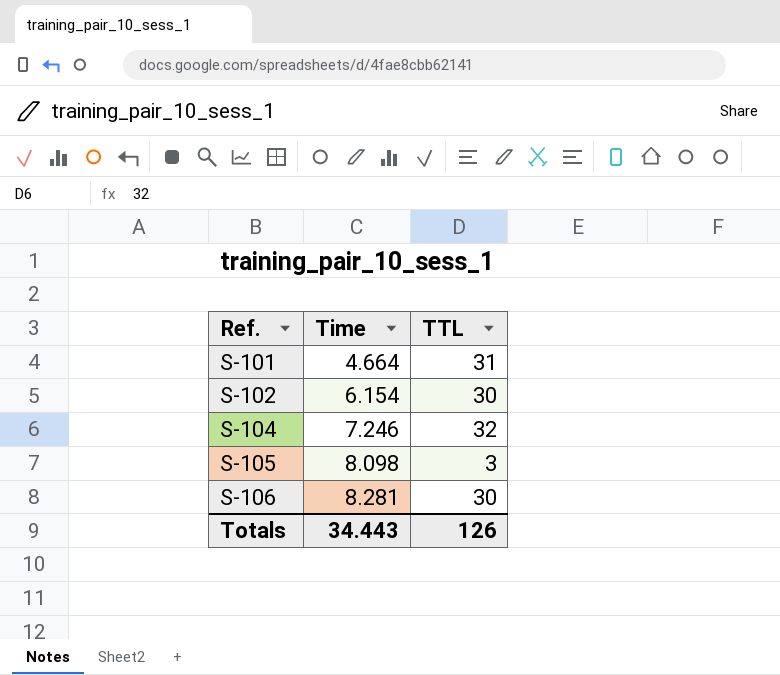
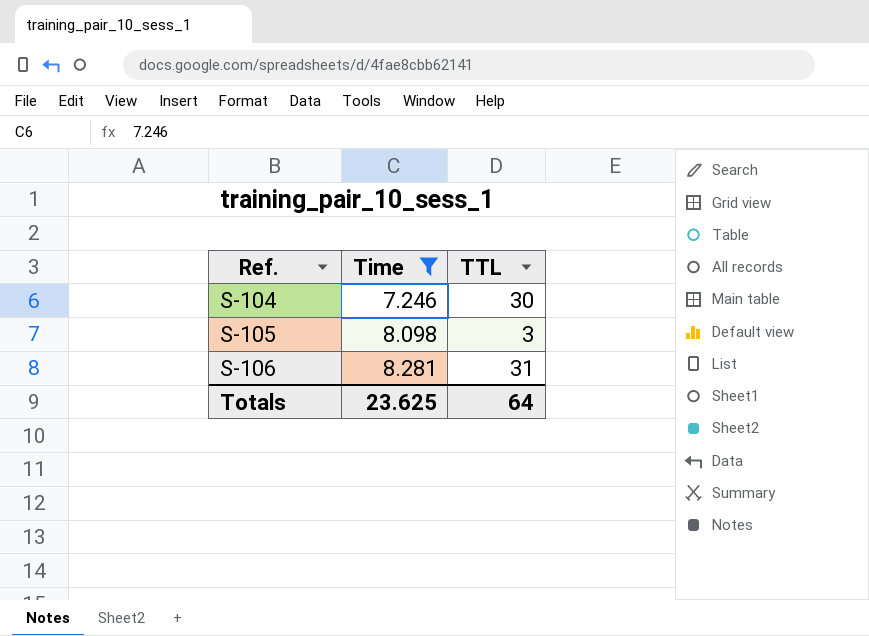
filter: none -> Time >= 7.246
S-104 | TTL: 32 -> 30
S-106 | TTL: 30 -> 31
Totals | Time: 34.443 -> 23.625
Totals | TTL: 126 -> 64

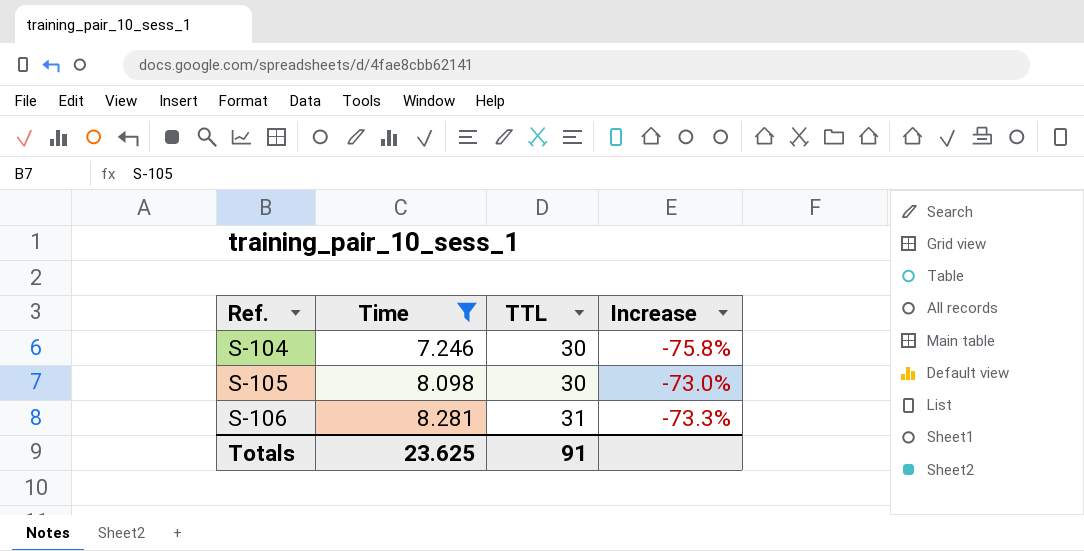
column Increase | formula: none -> ([Time] - [TTL]) / [TTL]
S-105 | TTL: 3 -> 30
Totals | TTL: 64 -> 91

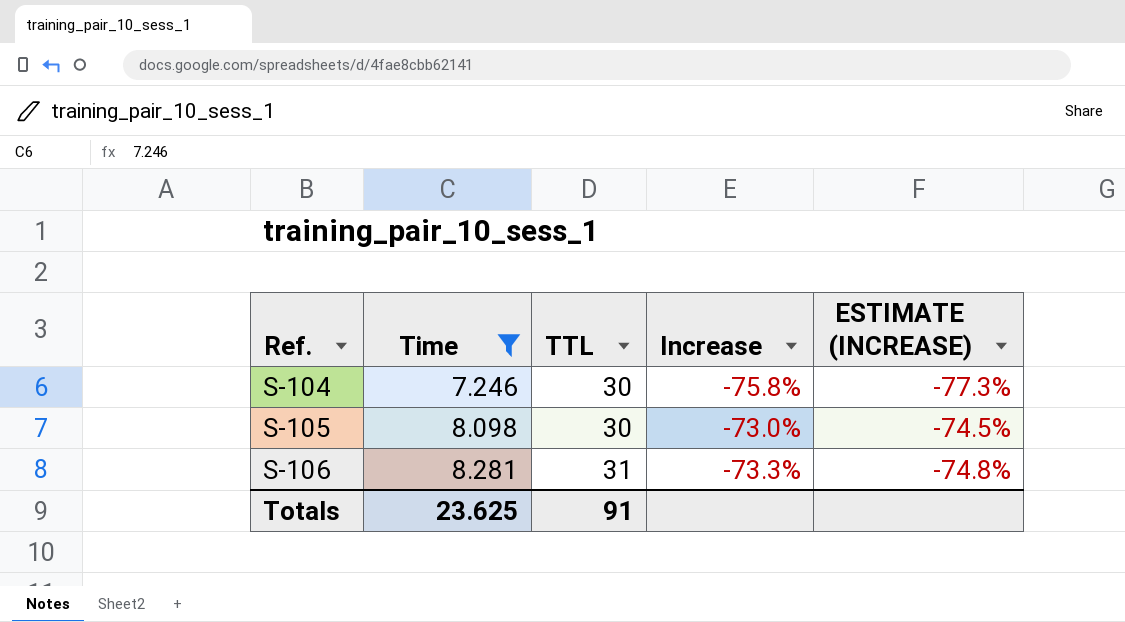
column ESTIMATE (INCREASE) | formula: none -> [Increase] * 1.02

